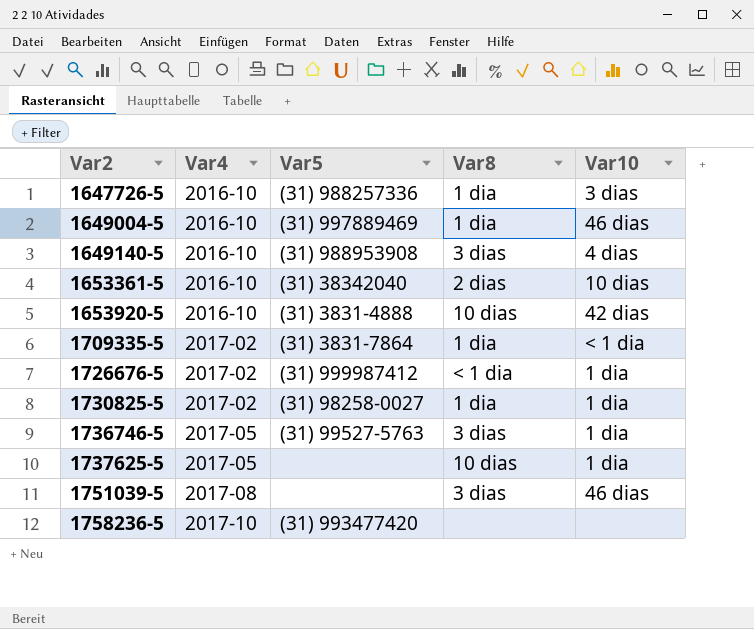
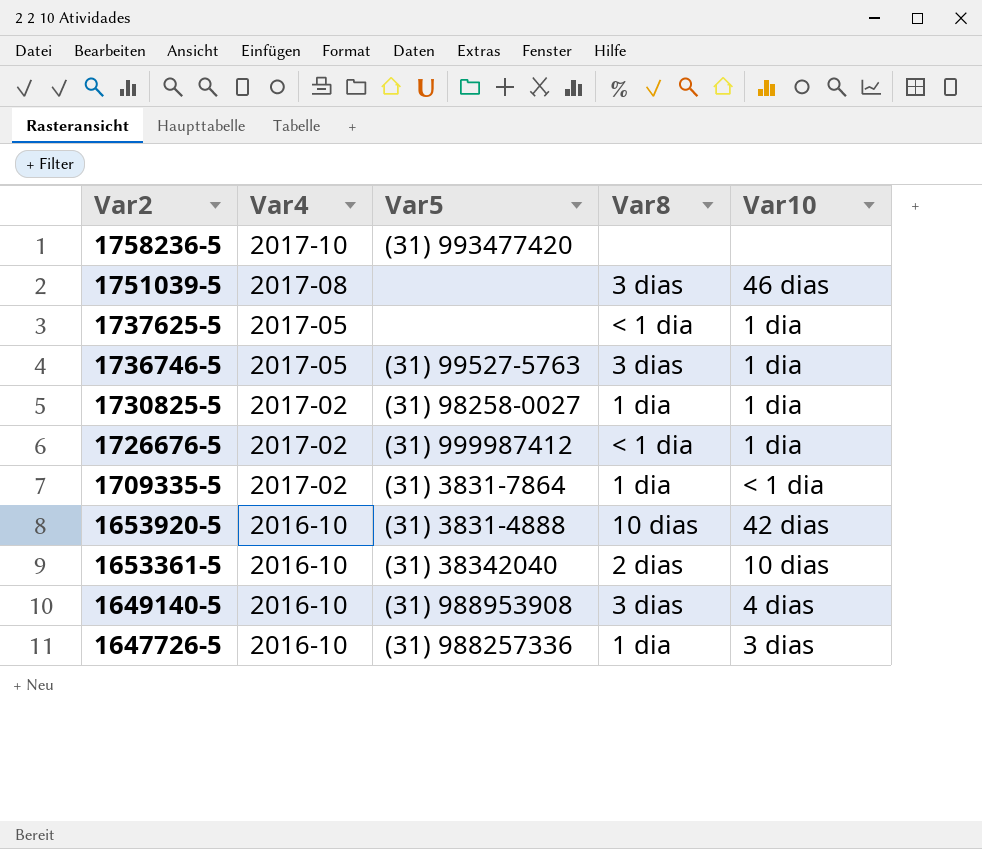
row order: Var2 ascending -> Var2 descending
row 1649004-5: 2016-10 | (31) 997889469 | 1 dia | 46 dias -> none
1737625-5 | Var8: 10 dias -> < 1 dia

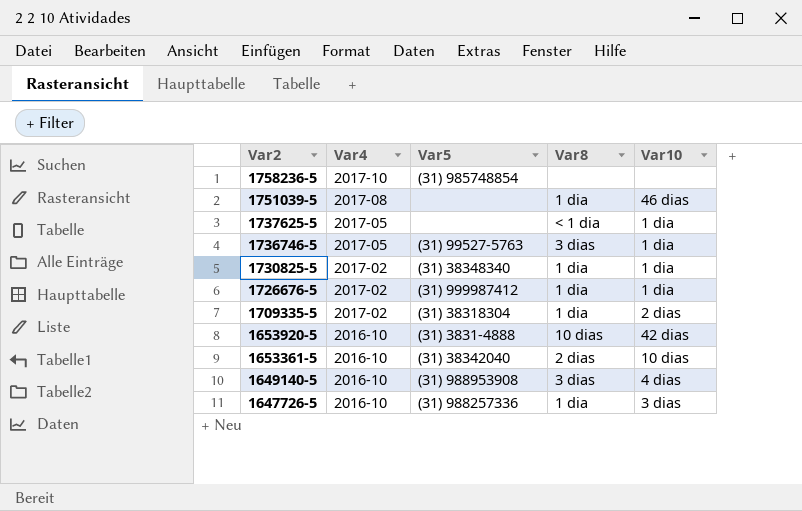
1758236-5 | Var5: (31) 993477420 -> (31) 985748854
1751039-5 | Var8: 3 dias -> 1 dia
1730825-5 | Var5: (31) 98258-0027 -> (31) 38348340
1726676-5 | Var8: < 1 dia -> 1 dia
1709335-5 | Var5: (31) 3831-7864 -> (31) 38318304
1709335-5 | Var10: < 1 dia -> 2 dias

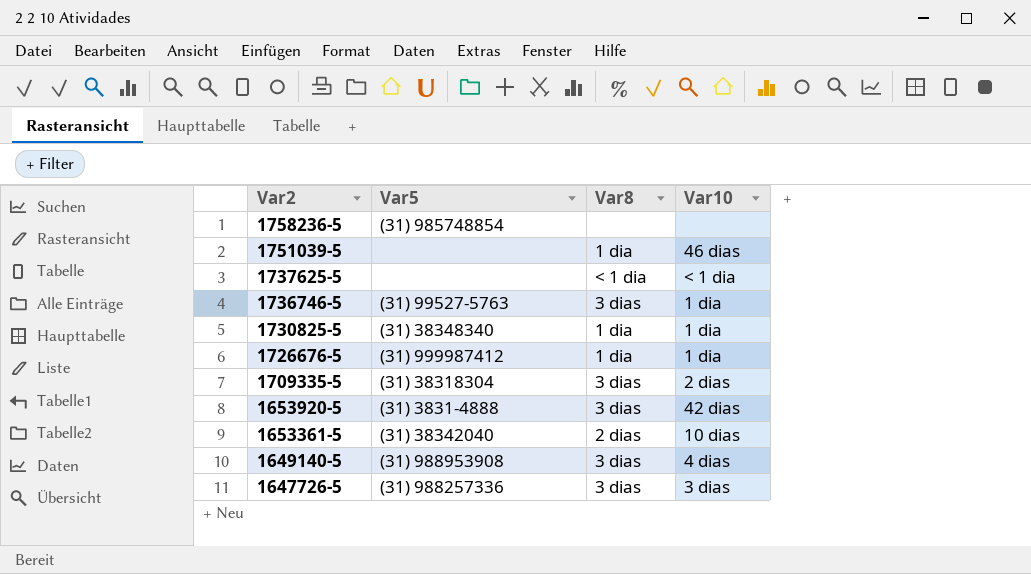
column Var4 | position: 2 -> none
1737625-5 | Var10: 1 dia -> < 1 dia
1709335-5 | Var8: 1 dia -> 3 dias
1653920-5 | Var8: 10 dias -> 3 dias
1647726-5 | Var8: 1 dia -> 3 dias

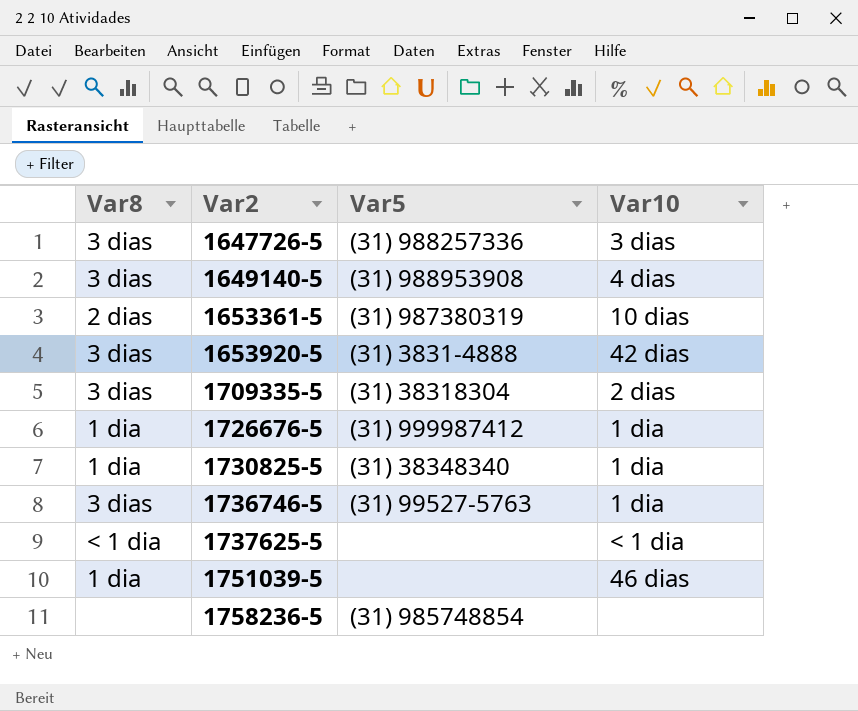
row order: Var2 descending -> Var2 ascending
column Var8 | position: 3 -> 1
1653361-5 | Var5: (31) 38342040 -> (31) 987380319

